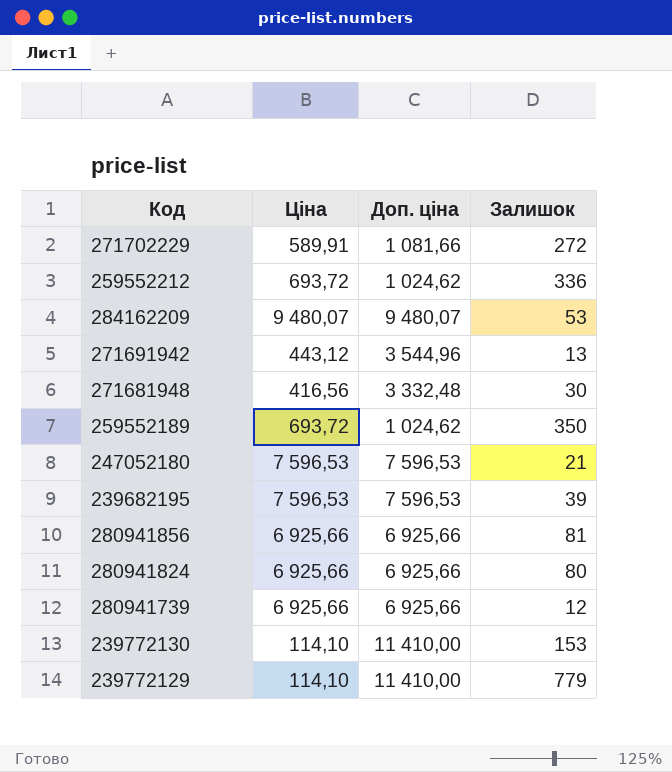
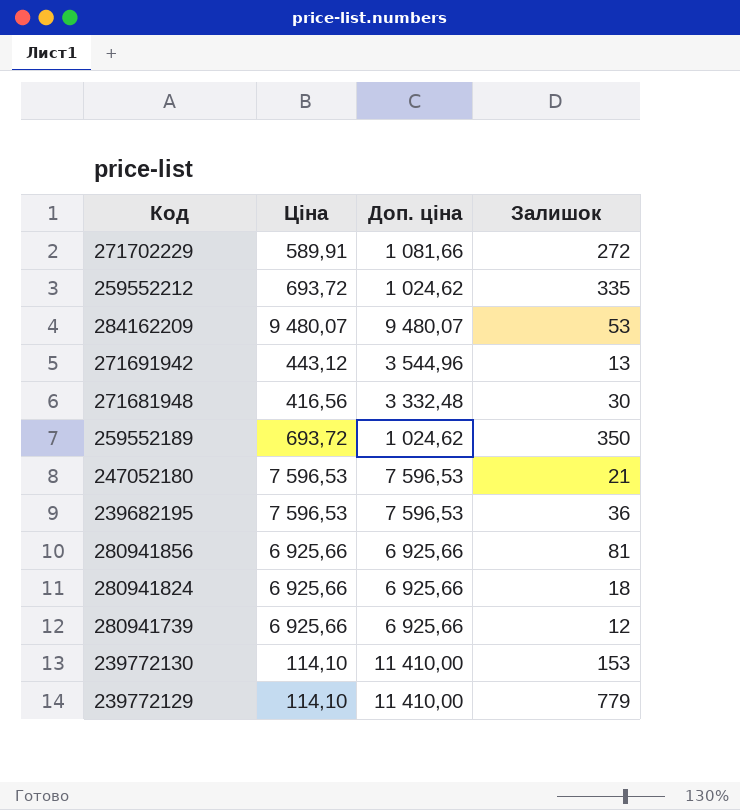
259552212 | Залишок: 336 -> 335
239682195 | Залишок: 39 -> 36
280941824 | Залишок: 80 -> 18

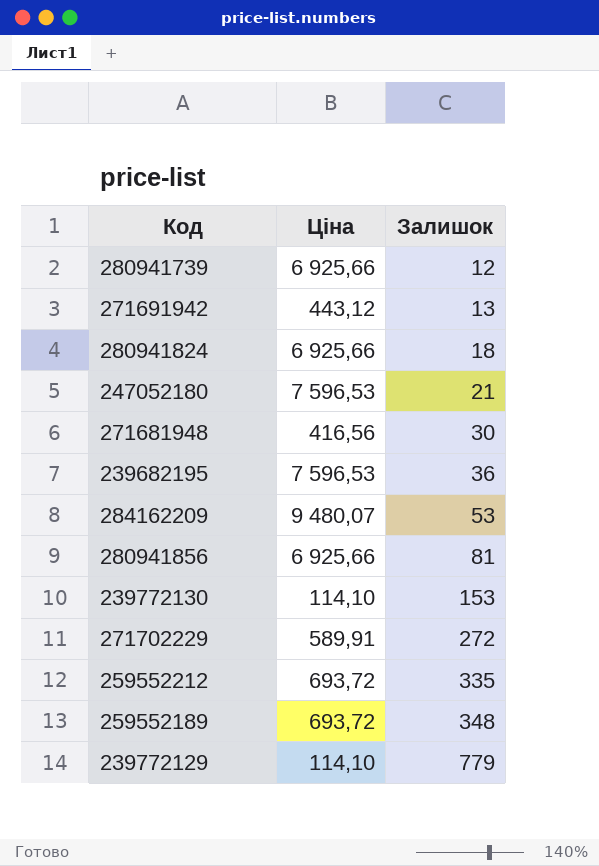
row order: none -> Залишок ascending
column Доп. ціна | position: 3 -> none
259552189 | Залишок: 350 -> 348

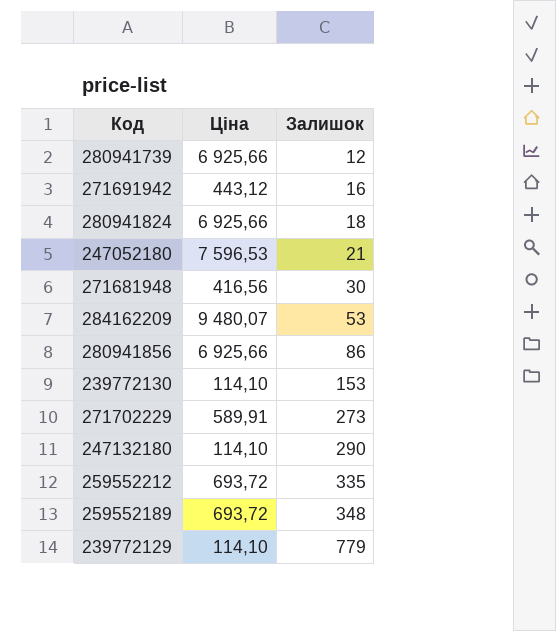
row 239682195: 7 596,53 | 36 -> none
271691942 | Залишок: 13 -> 16
280941856 | Залишок: 81 -> 86
271702229 | Залишок: 272 -> 273
row 247132180: none -> 114,10 | 290

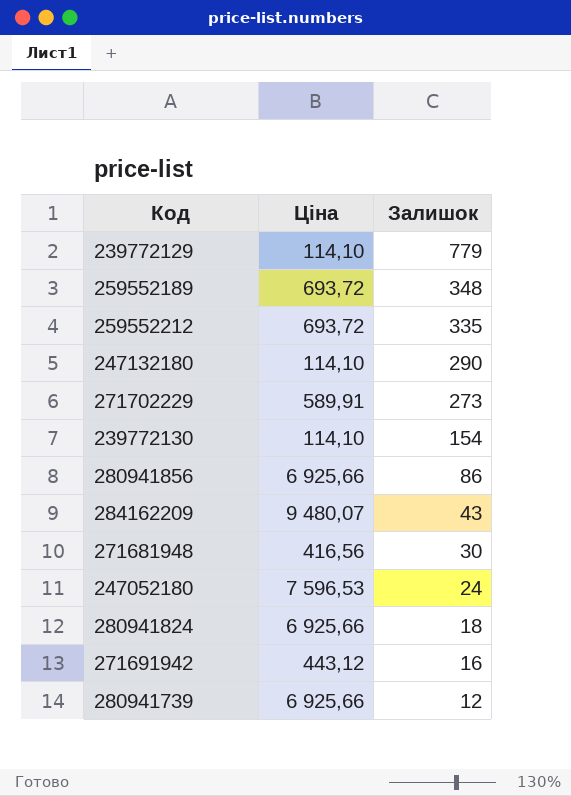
row order: Залишок ascending -> Залишок descending
239772130 | Залишок: 153 -> 154
284162209 | Залишок: 53 -> 43
247052180 | Залишок: 21 -> 24

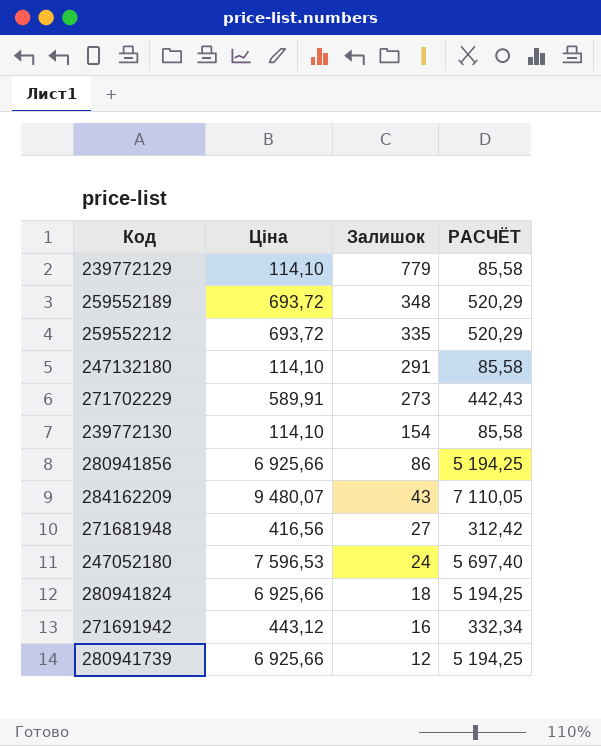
column РАСЧЁТ | formula: none -> [Ціна] * 0,75
247132180 | Залишок: 290 -> 291
271681948 | Залишок: 30 -> 27

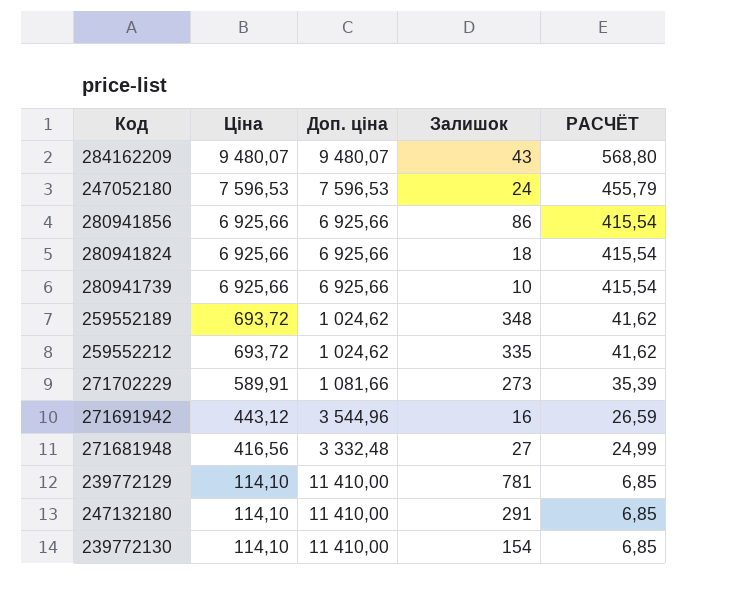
row order: Залишок descending -> Ціна descending
column Доп. ціна | position: none -> 3
column РАСЧЁТ | formula: [Ціна] * 0,75 -> [Ціна] * 0,06
280941739 | Залишок: 12 -> 10
239772129 | Залишок: 779 -> 781

